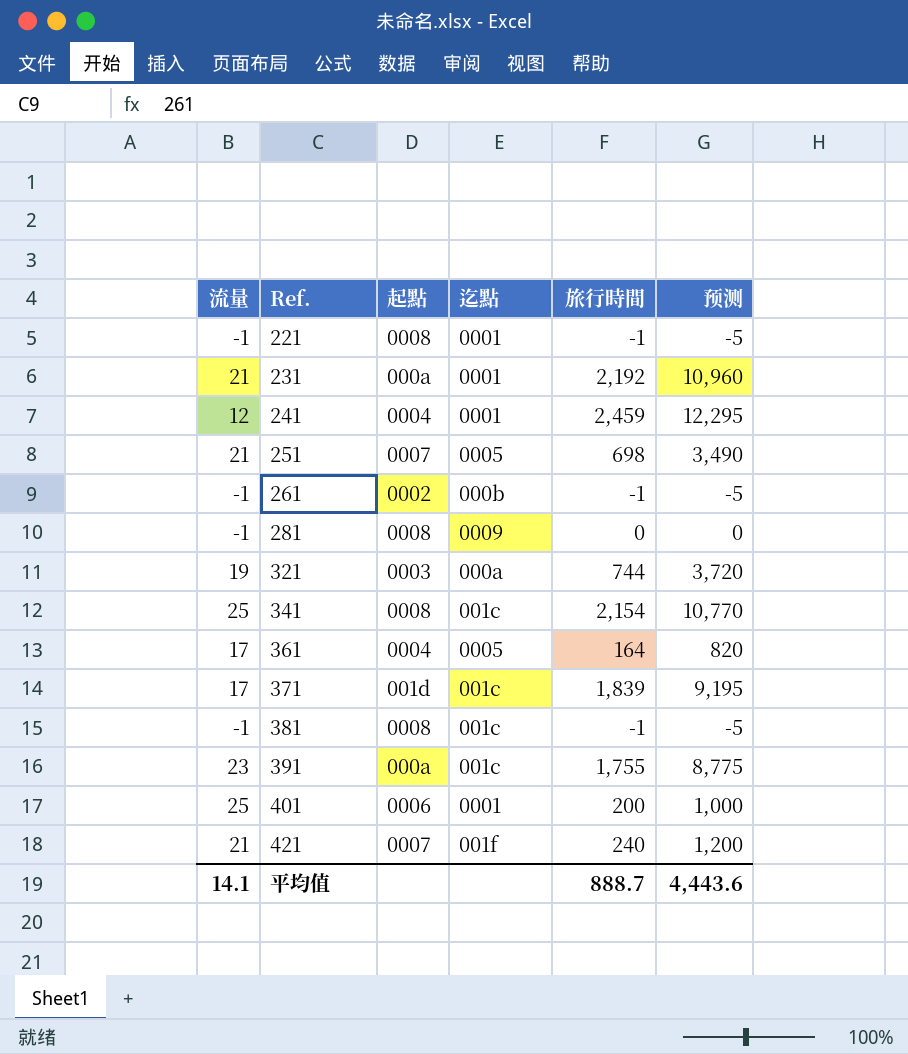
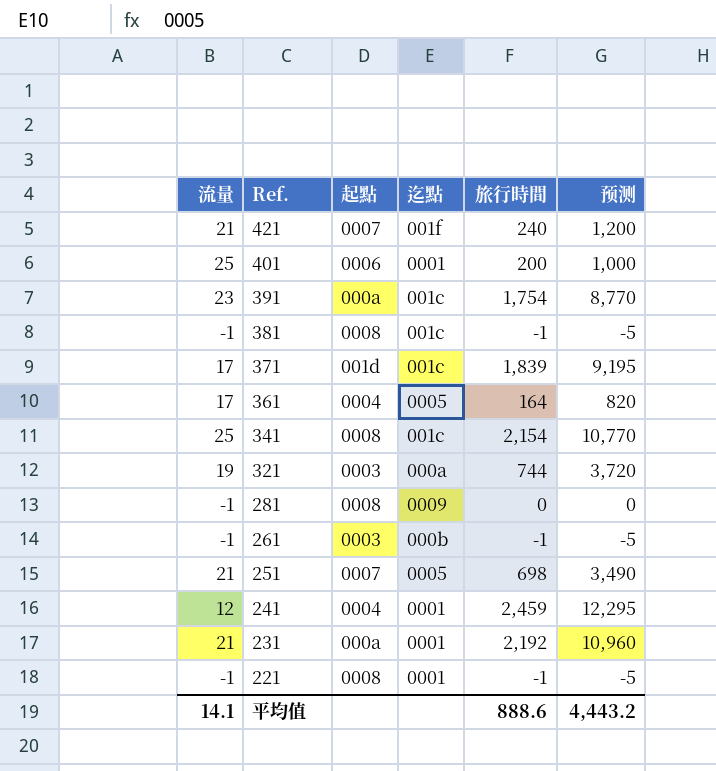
row order: Ref. ascending -> Ref. descending
391 | 旅行時間: 1,755 -> 1,754
391 | 预测: 8,775 -> 8,770
261 | 起點: 0002 -> 0003
平均值 | 旅行時間: 888.7 -> 888.6
平均值 | 预测: 4,443.6 -> 4,443.2

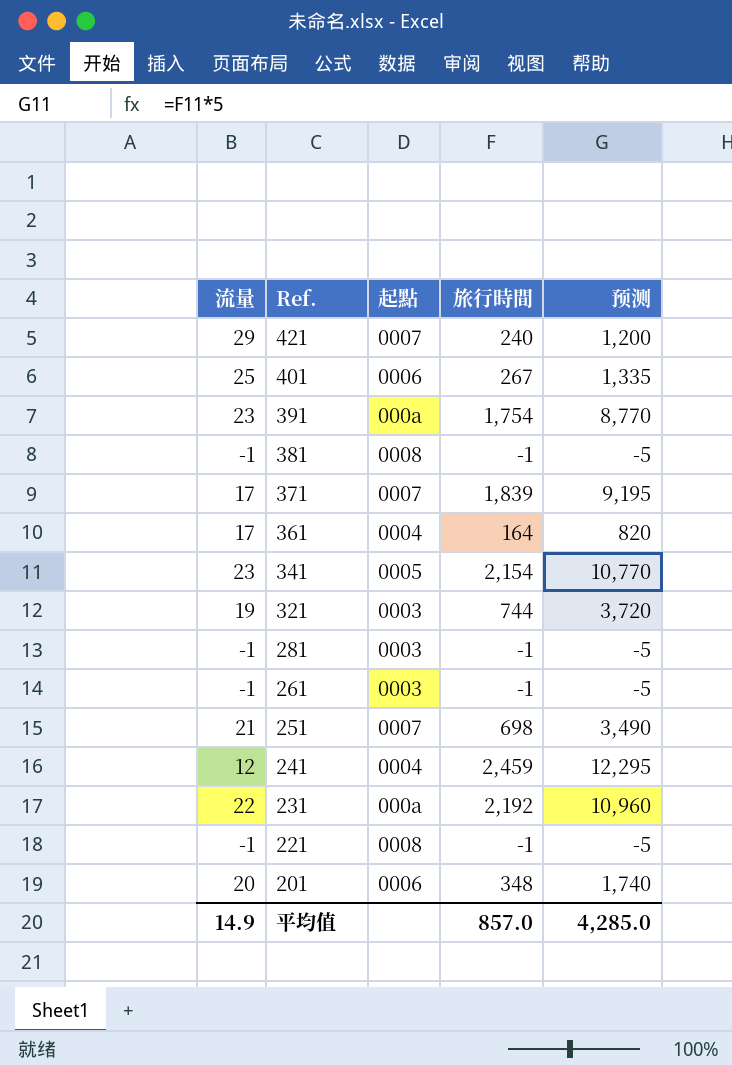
column 迄點 | position: 4 -> none
421 | 流量: 21 -> 29
401 | 旅行時間: 200 -> 267
401 | 预测: 1,000 -> 1,335
371 | 起點: 001d -> 0007
341 | 流量: 25 -> 23
341 | 起點: 0008 -> 0005
281 | 起點: 0008 -> 0003
281 | 旅行時間: 0 -> -1
281 | 预测: 0 -> -5
231 | 流量: 21 -> 22
row 201: none -> 20 | 0006 | 348 | 1,740
平均值 | 流量: 14.1 -> 14.9
平均值 | 旅行時間: 888.6 -> 857.0
平均值 | 预测: 4,443.2 -> 4,285.0

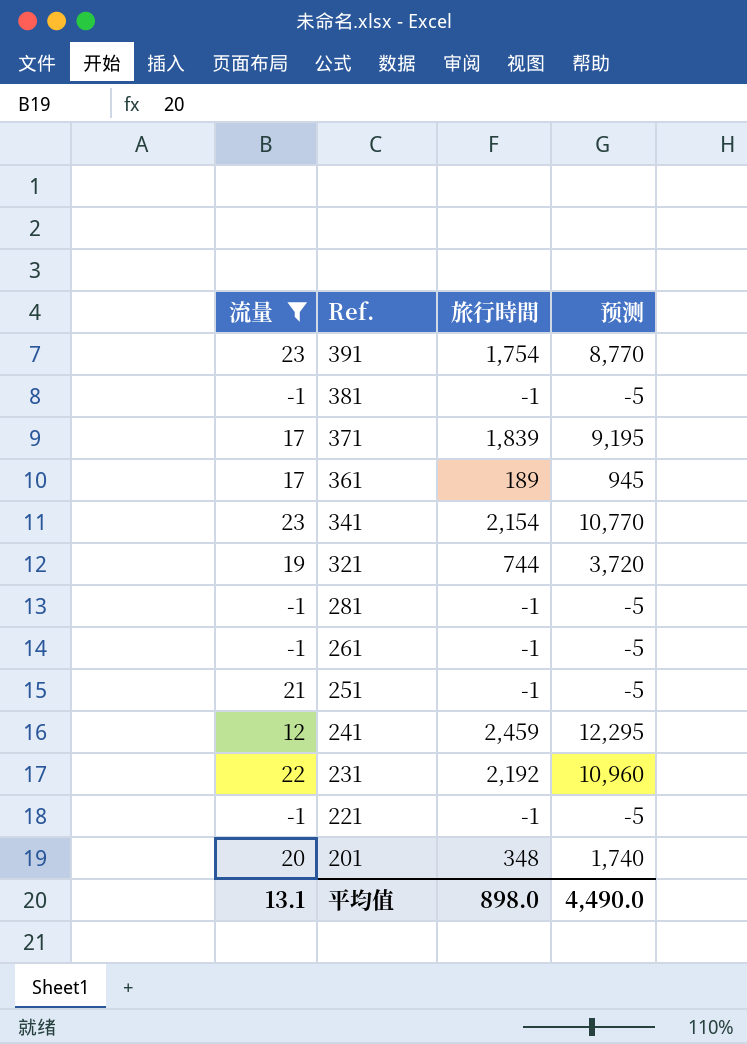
filter: none -> 流量 <= 23
column 起點 | position: 3 -> none
361 | 旅行時間: 164 -> 189
361 | 预测: 820 -> 945
251 | 旅行時間: 698 -> -1
251 | 预测: 3,490 -> -5
平均值 | 流量: 14.9 -> 13.1
平均值 | 旅行時間: 857.0 -> 898.0
平均值 | 预测: 4,285.0 -> 4,490.0

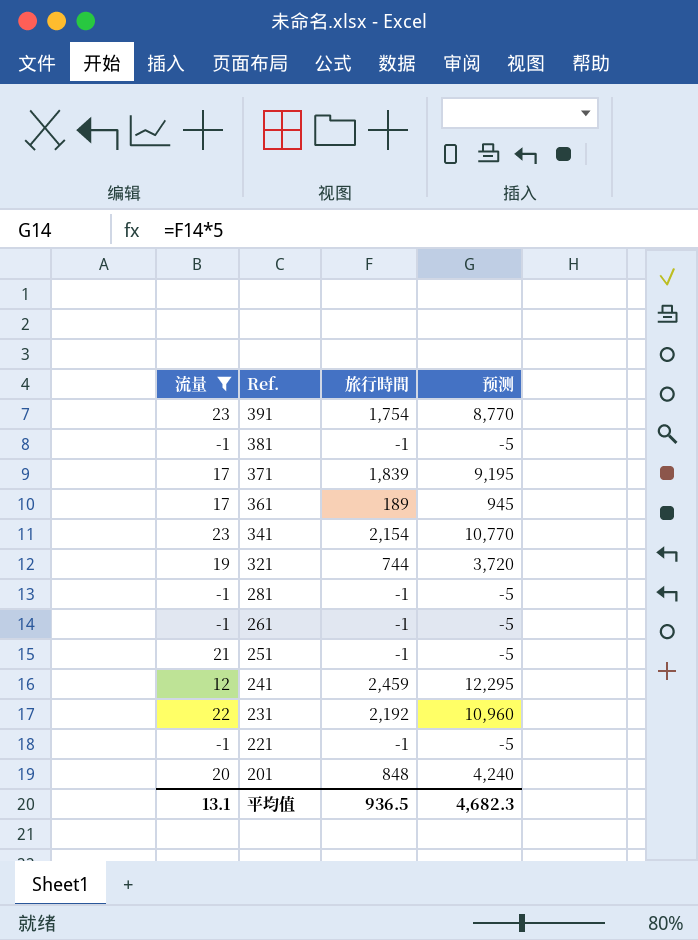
201 | 旅行時間: 348 -> 848
201 | 预测: 1,740 -> 4,240
平均值 | 旅行時間: 898.0 -> 936.5
平均值 | 预测: 4,490.0 -> 4,682.3

